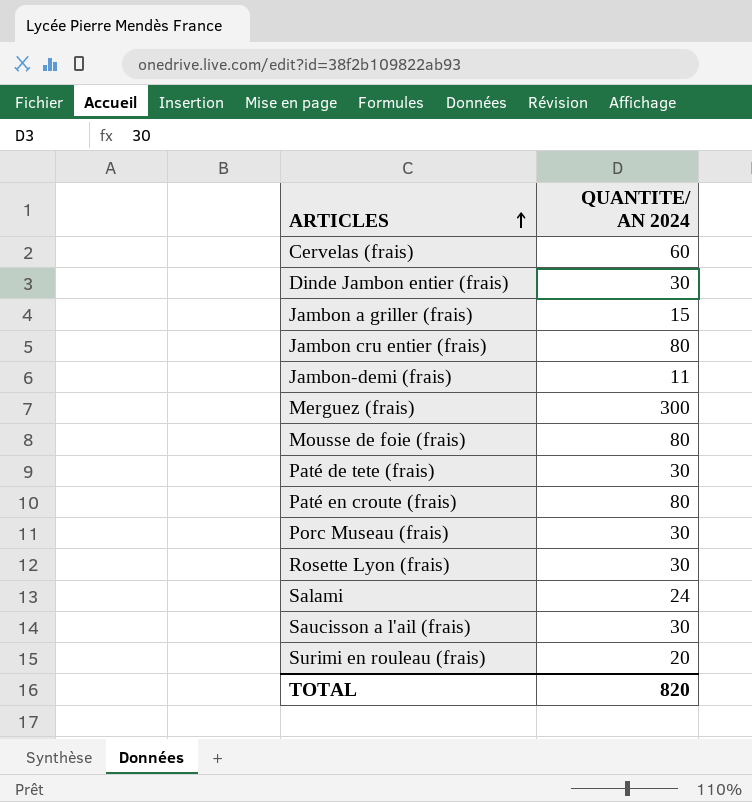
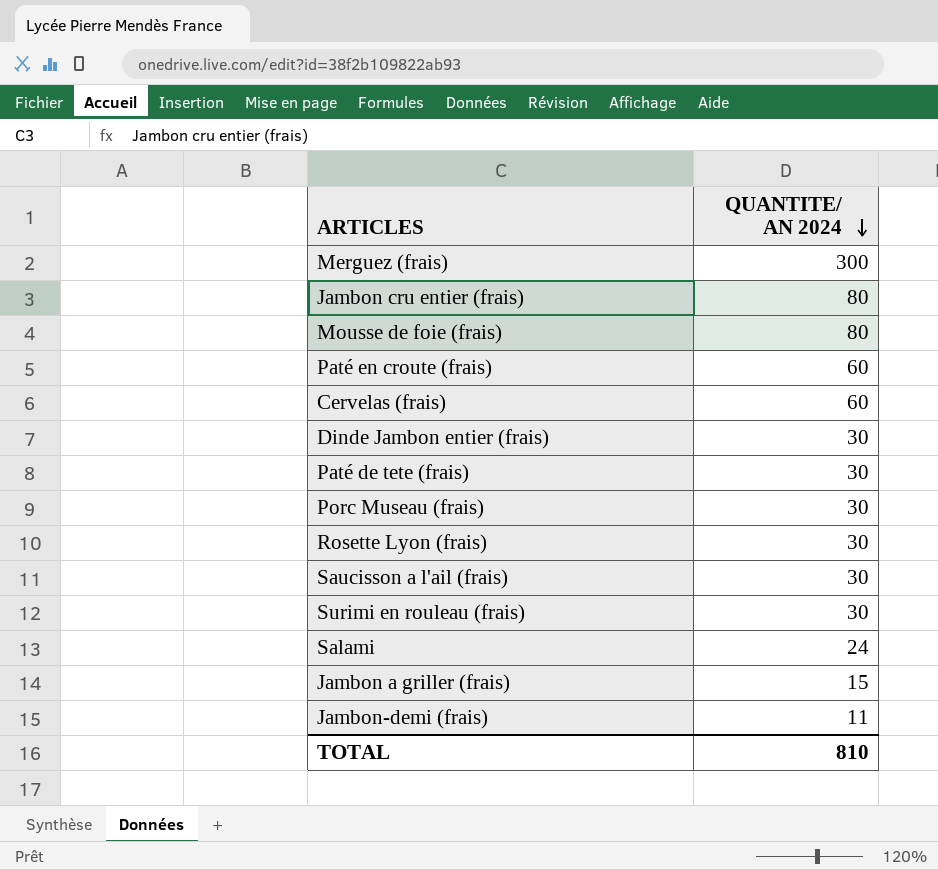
row order: ARTICLES ascending -> QUANTITE/ AN 2024 descending
Paté en croute (frais) | QUANTITE/ AN 2024: 80 -> 60
Surimi en rouleau (frais) | QUANTITE/ AN 2024: 20 -> 30
TOTAL | QUANTITE/ AN 2024: 820 -> 810

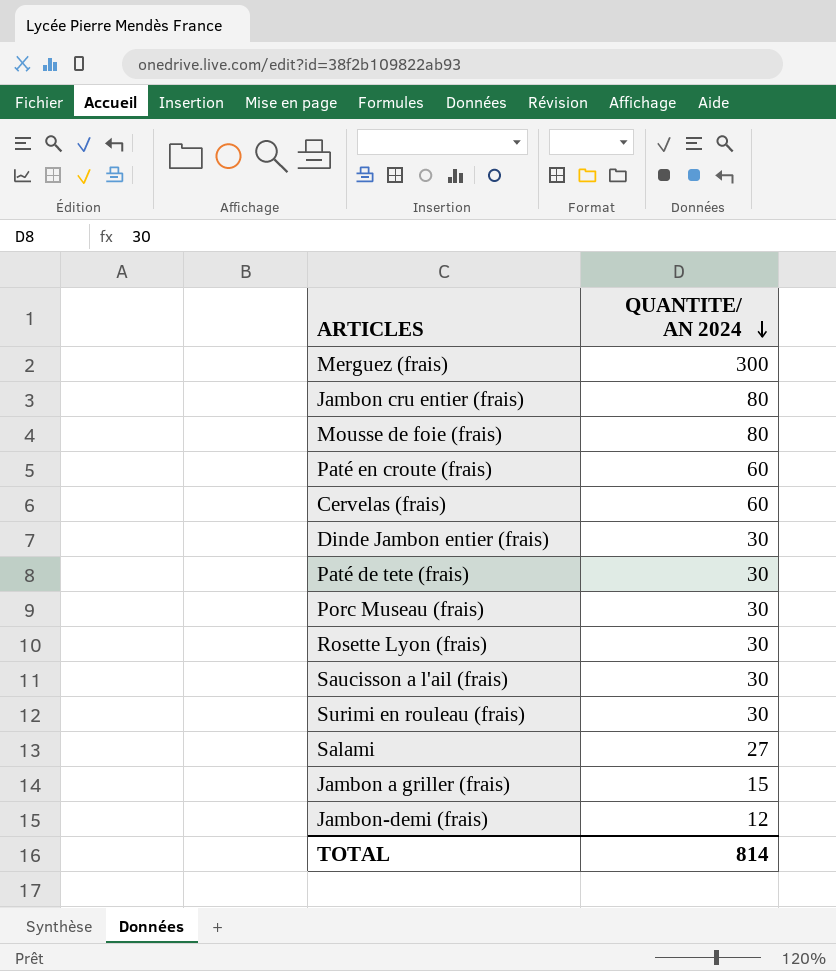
Salami | QUANTITE/ AN 2024: 24 -> 27
Jambon-demi (frais) | QUANTITE/ AN 2024: 11 -> 12
TOTAL | QUANTITE/ AN 2024: 810 -> 814

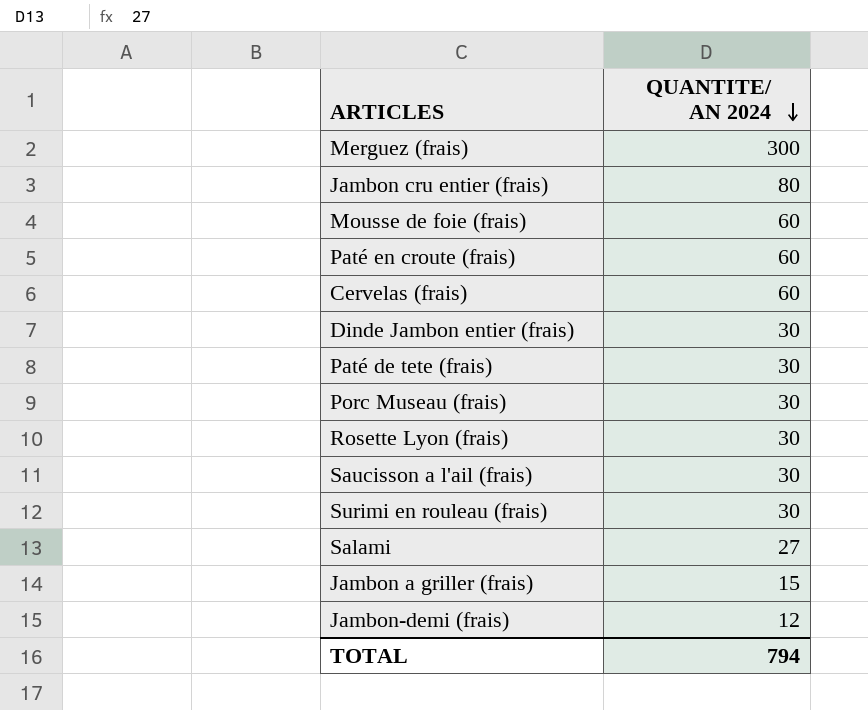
Mousse de foie (frais) | QUANTITE/ AN 2024: 80 -> 60
TOTAL | QUANTITE/ AN 2024: 814 -> 794

